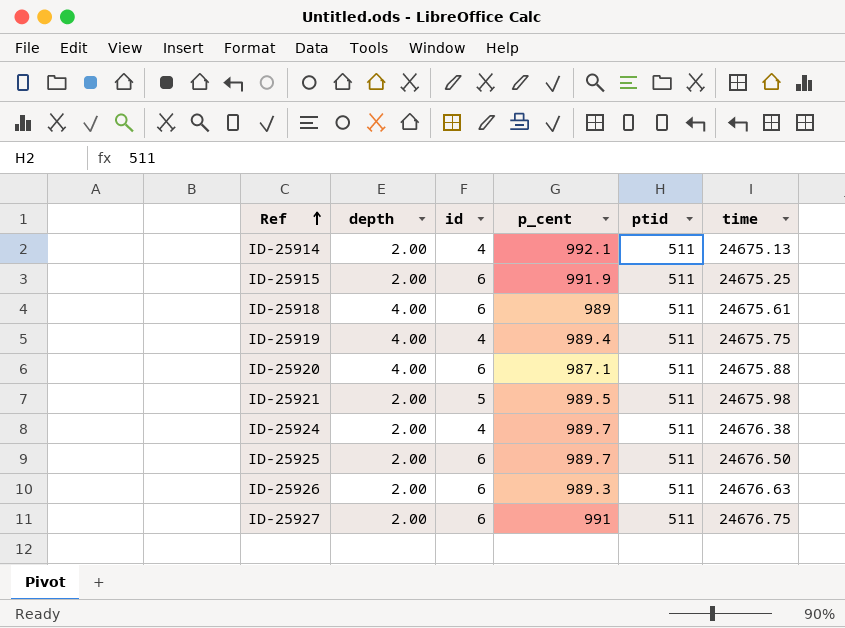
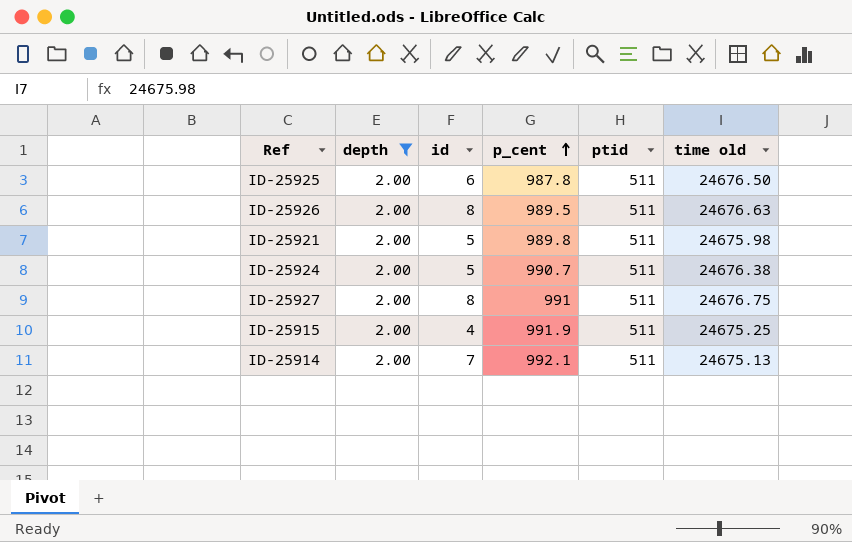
filter: none -> depth = 2.00
row order: Ref ascending -> p_cent ascending
column name: time -> time old
ID-25925 | p_cent: 989.7 -> 987.8
ID-25926 | id: 6 -> 8
ID-25926 | p_cent: 989.3 -> 989.5
ID-25921 | p_cent: 989.5 -> 989.8
ID-25924 | id: 4 -> 5
ID-25924 | p_cent: 989.7 -> 990.7
ID-25927 | id: 6 -> 8
ID-25915 | id: 6 -> 4
ID-25914 | id: 4 -> 7

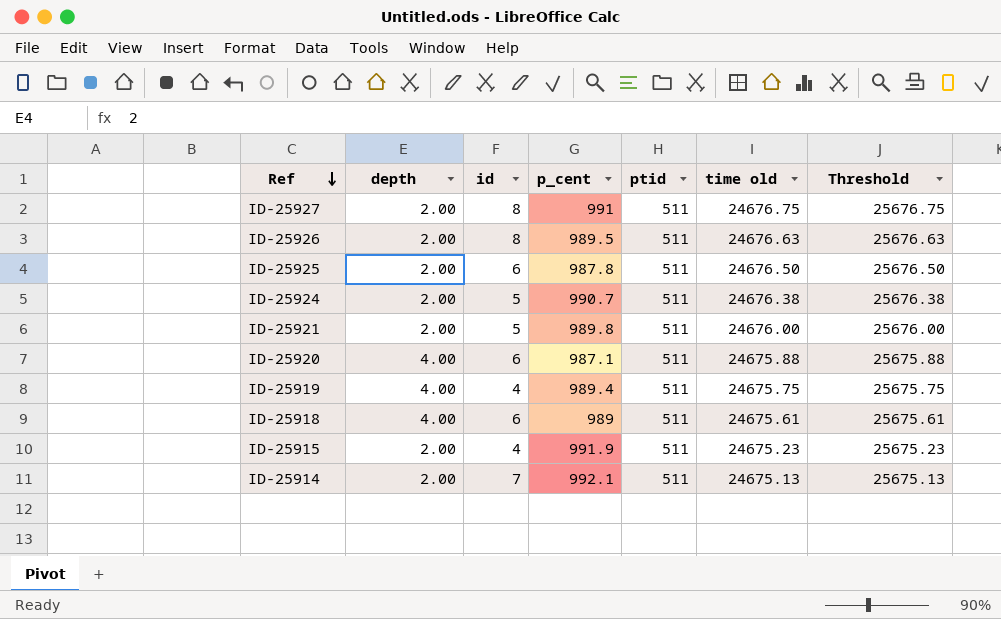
filter: depth = 2.00 -> none
row order: p_cent ascending -> Ref descending
column Threshold | formula: none -> [time old] + 1000
ID-25921 | time old: 24675.98 -> 24676.00
ID-25915 | time old: 24675.25 -> 24675.23

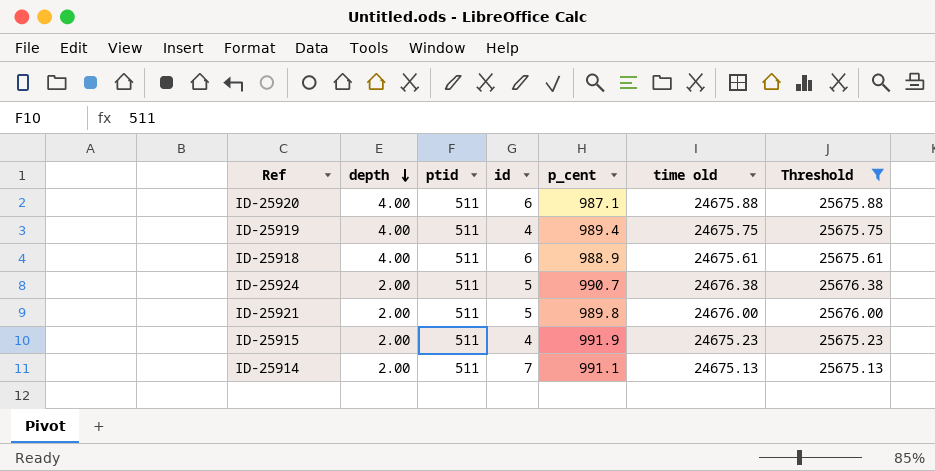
filter: none -> Threshold <= 25676.38
row order: Ref descending -> depth descending
column ptid | position: 5 -> 3
ID-25918 | p_cent: 989 -> 988.9
ID-25914 | p_cent: 992.1 -> 991.1

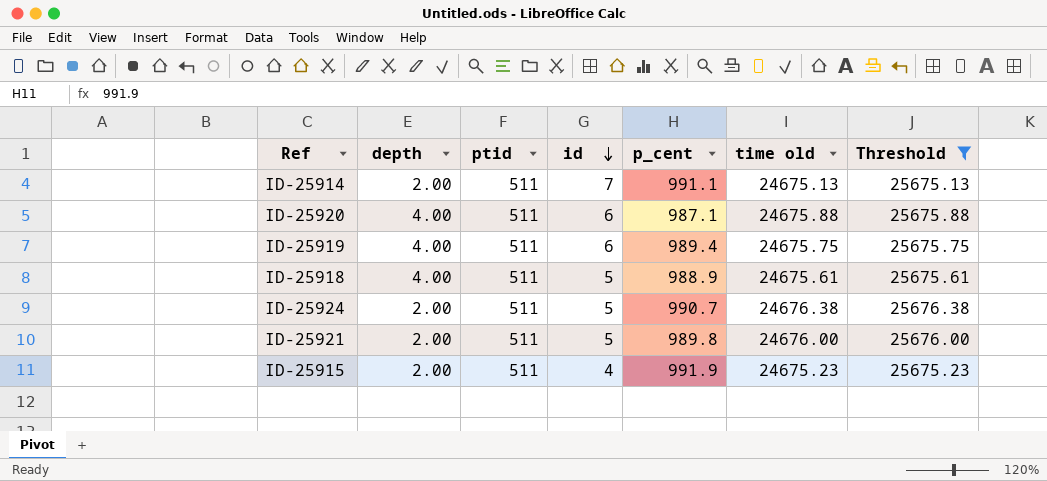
row order: depth descending -> id descending
ID-25919 | id: 4 -> 6
ID-25918 | id: 6 -> 5

